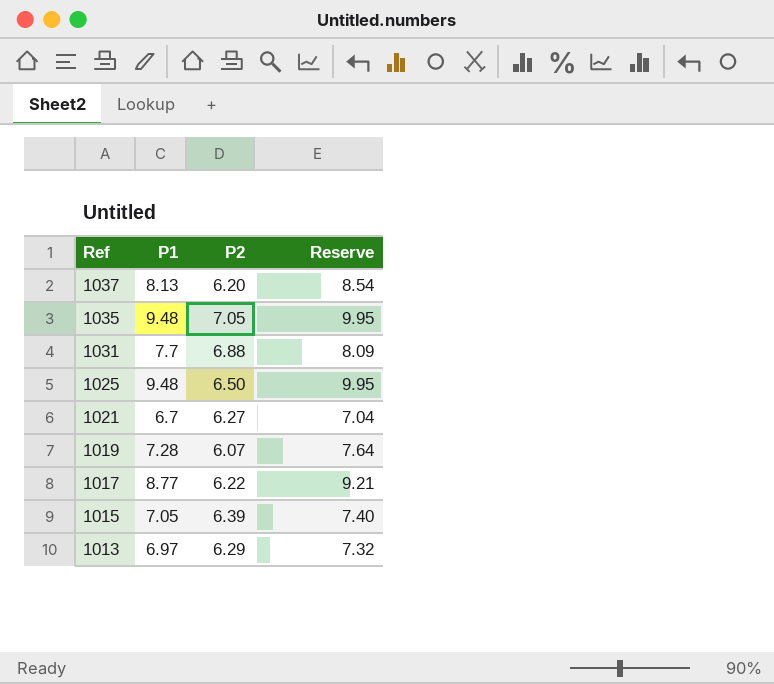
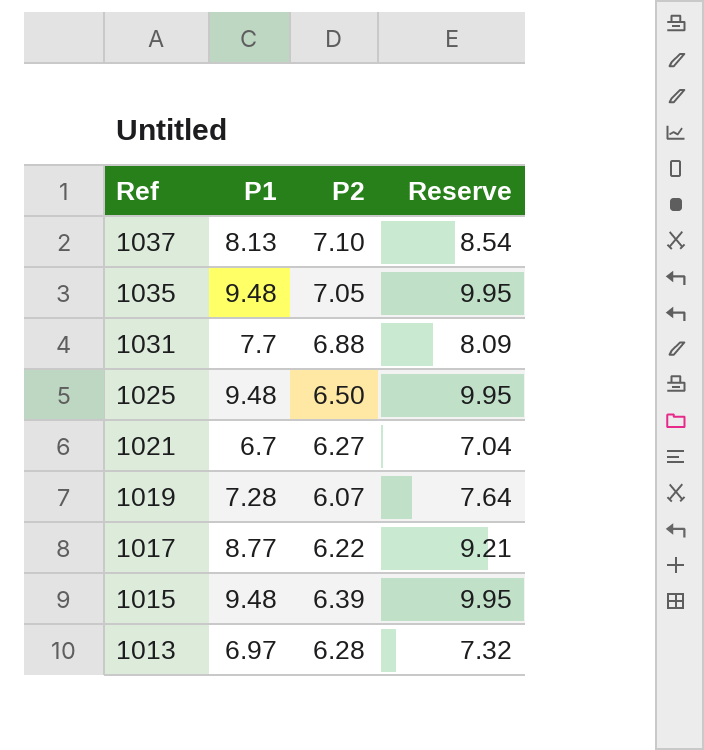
1037 | P2: 6.20 -> 7.10
1015 | P1: 7.05 -> 9.48
1015 | Reserve: 7.40 -> 9.95
1013 | P2: 6.29 -> 6.28

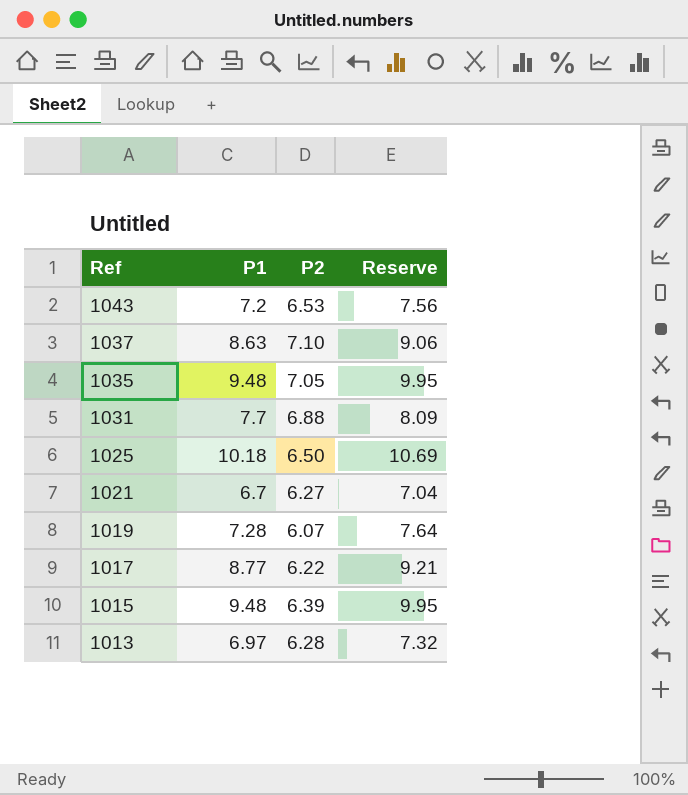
row 1043: none -> 7.2 | 6.53 | 7.56
1037 | P1: 8.13 -> 8.63
1037 | Reserve: 8.54 -> 9.06
1025 | P1: 9.48 -> 10.18
1025 | Reserve: 9.95 -> 10.69

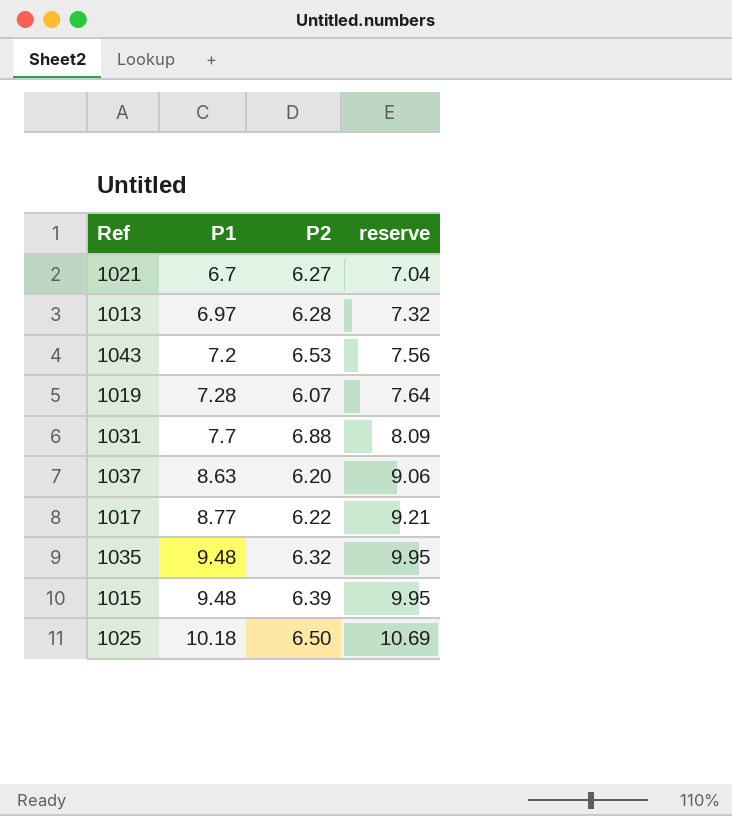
row order: Ref descending -> P1 ascending
column name: Reserve -> reserve
1037 | P2: 7.10 -> 6.20
1035 | P2: 7.05 -> 6.32

